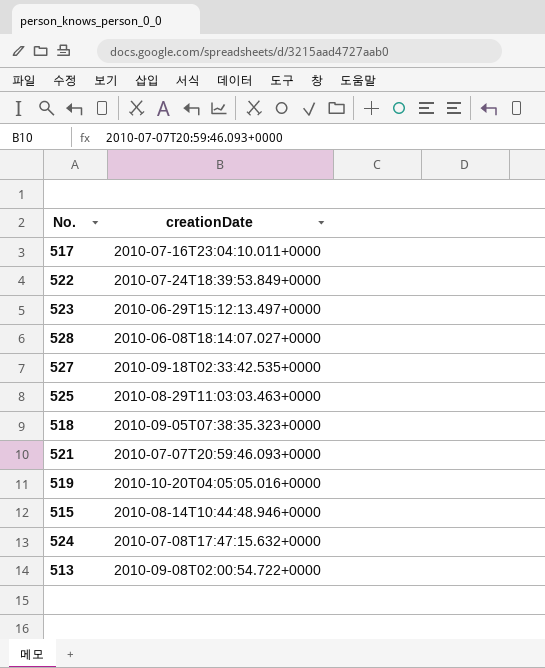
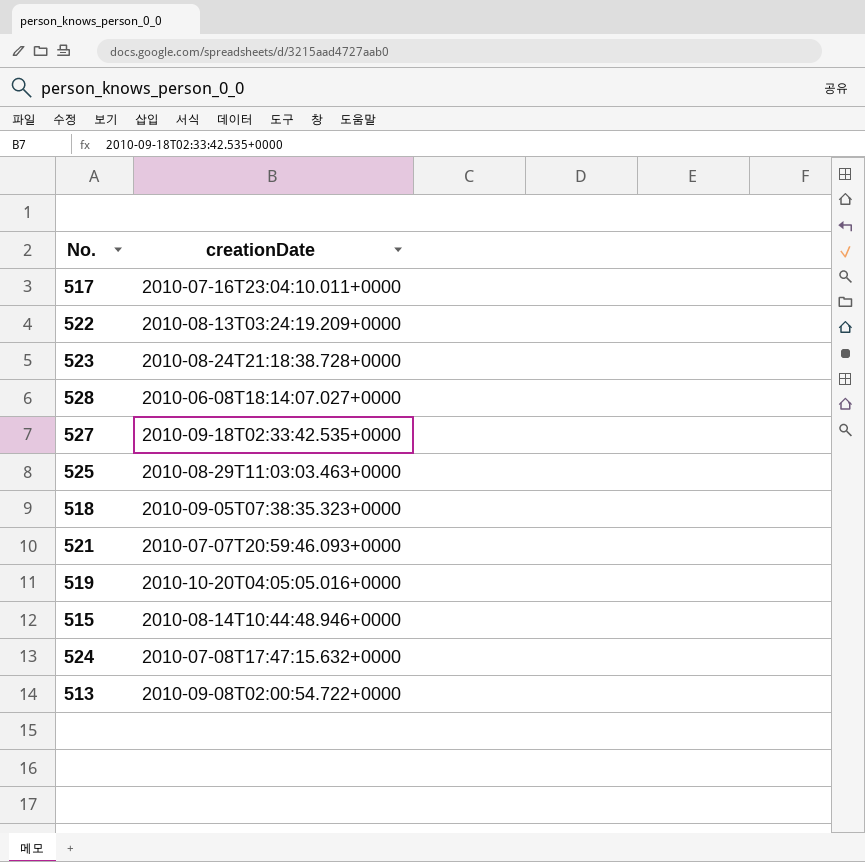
522 | creationDate: 2010-07-24T18:39:53.849+0000 -> 2010-08-13T03:24:19.209+0000
523 | creationDate: 2010-06-29T15:12:13.497+0000 -> 2010-08-24T21:18:38.728+0000

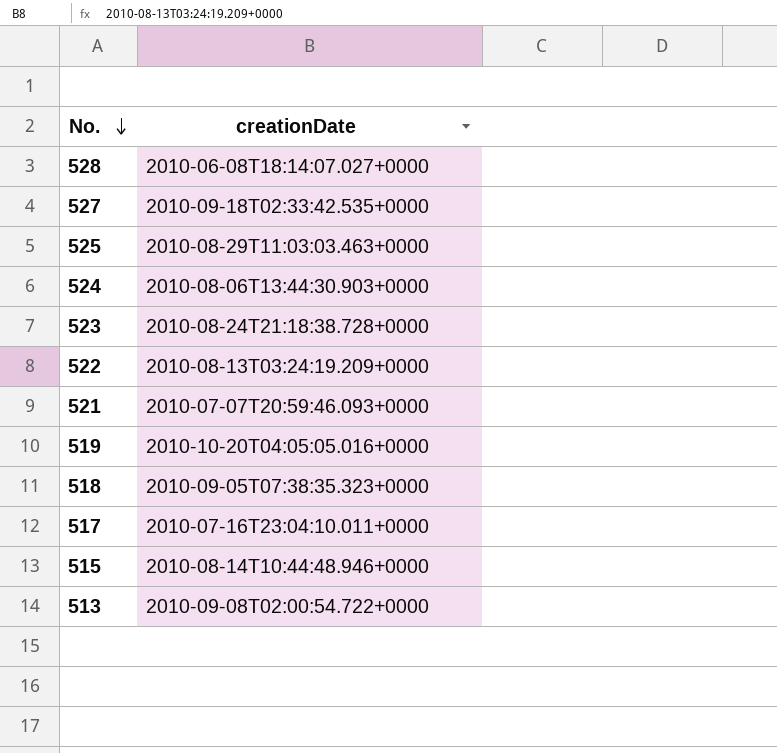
row order: none -> No. descending
524 | creationDate: 2010-07-08T17:47:15.632+0000 -> 2010-08-06T13:44:30.903+0000

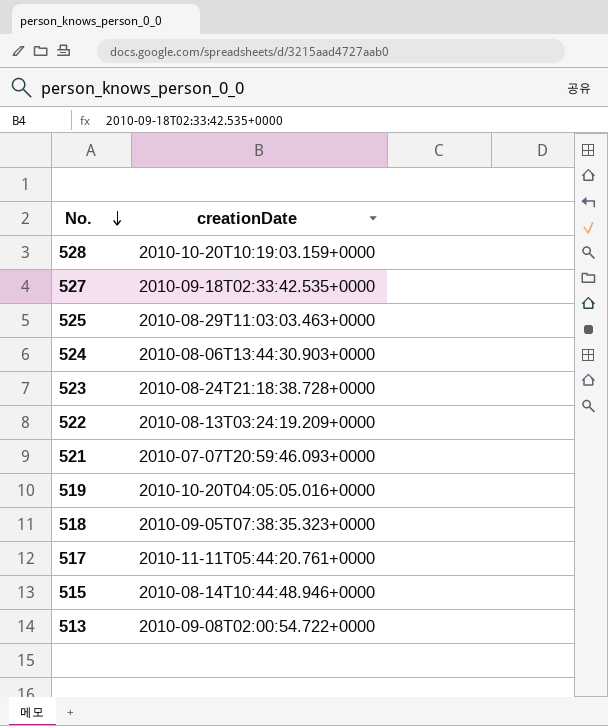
528 | creationDate: 2010-06-08T18:14:07.027+0000 -> 2010-10-20T10:19:03.159+0000
517 | creationDate: 2010-07-16T23:04:10.011+0000 -> 2010-11-11T05:44:20.761+0000

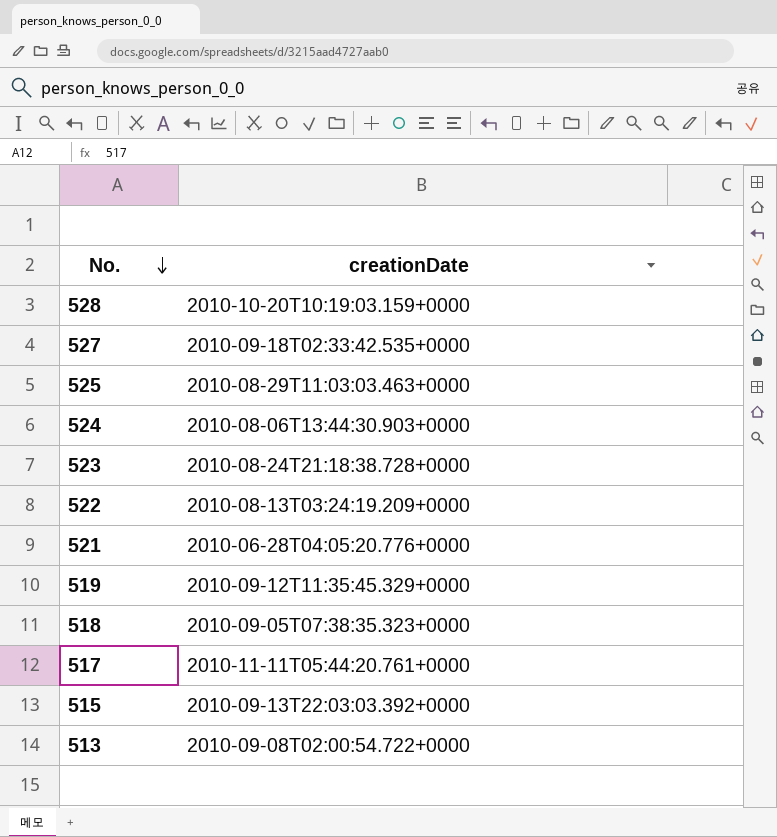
521 | creationDate: 2010-07-07T20:59:46.093+0000 -> 2010-06-28T04:05:20.776+0000
519 | creationDate: 2010-10-20T04:05:05.016+0000 -> 2010-09-12T11:35:45.329+0000
515 | creationDate: 2010-08-14T10:44:48.946+0000 -> 2010-09-13T22:03:03.392+0000

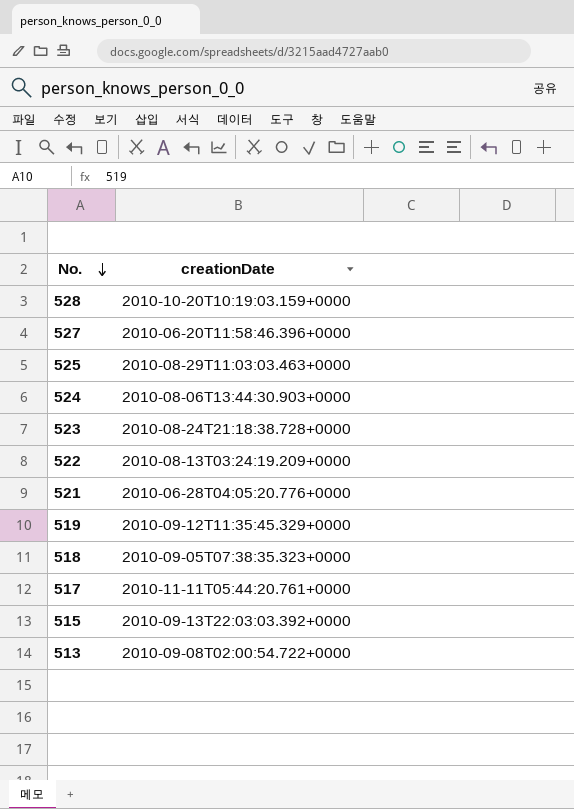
527 | creationDate: 2010-09-18T02:33:42.535+0000 -> 2010-06-20T11:58:46.396+0000

